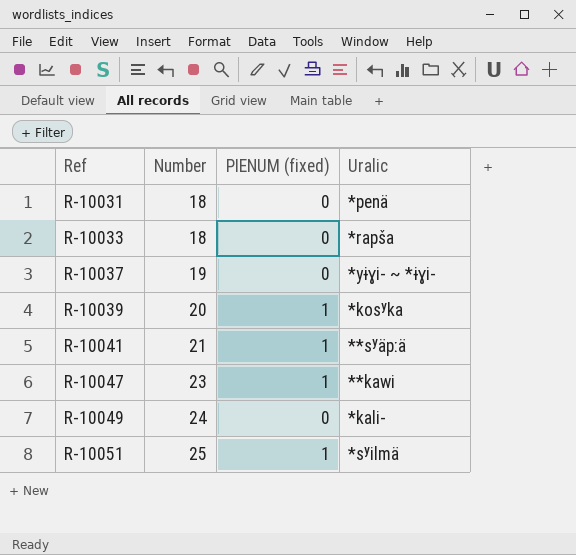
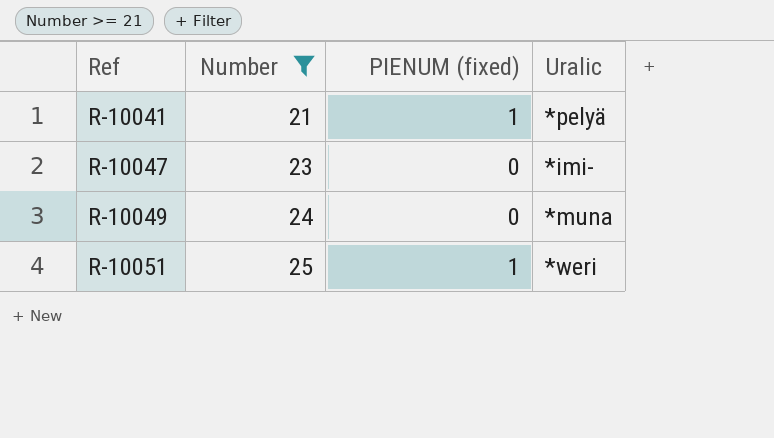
filter: none -> Number >= 21
R-10041 | Uralic: **sʸäpːä -> *pelyä
R-10047 | PIENUM (fixed): 1 -> 0
R-10047 | Uralic: **kawi -> *imi-
R-10049 | Uralic: *kali- -> *muna
R-10051 | Uralic: *sʸilmä -> *weri

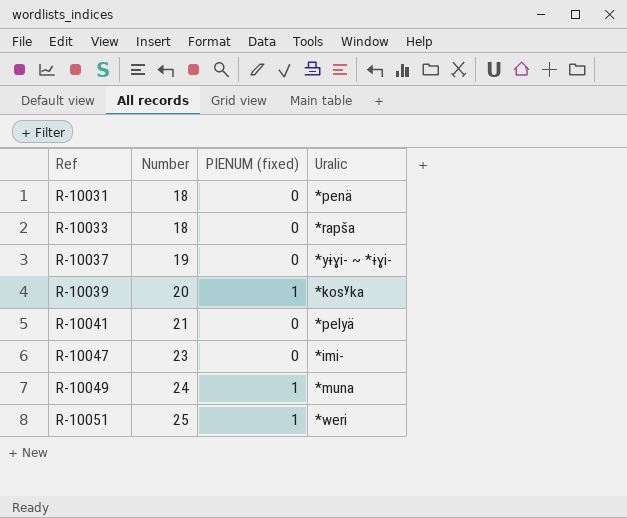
filter: Number >= 21 -> none
R-10041 | PIENUM (fixed): 1 -> 0
R-10049 | PIENUM (fixed): 0 -> 1

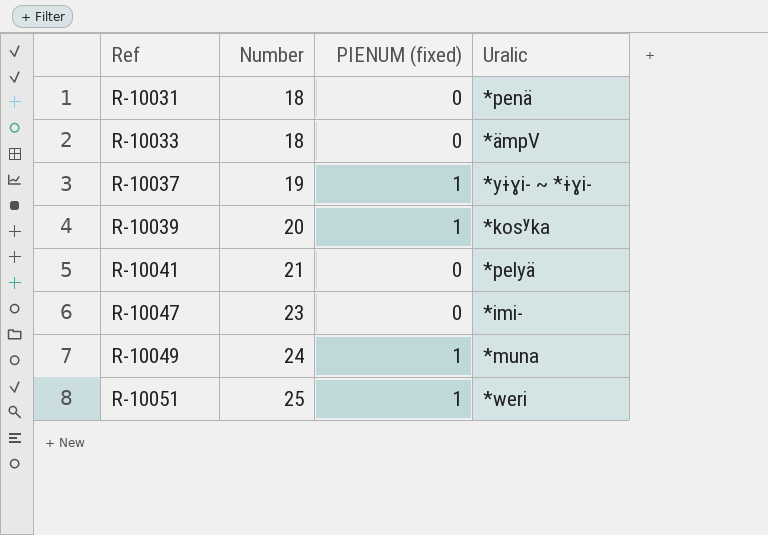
R-10033 | Uralic: *rapša -> *ämpV
R-10037 | PIENUM (fixed): 0 -> 1

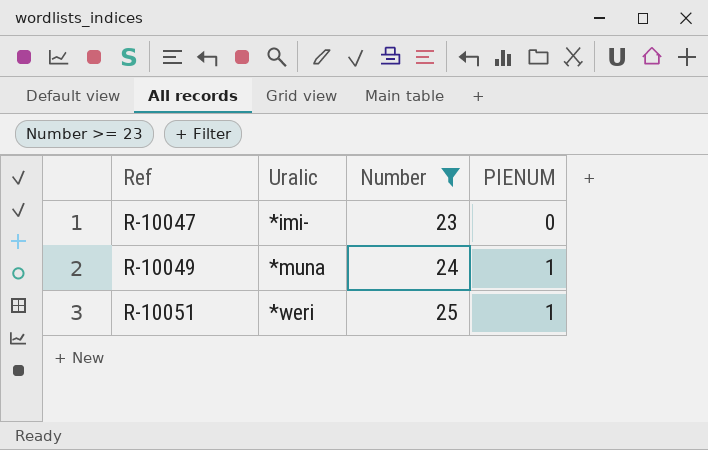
filter: none -> Number >= 23
column Uralic | position: 4 -> 2
column name: PIENUM (fixed) -> PIENUM

